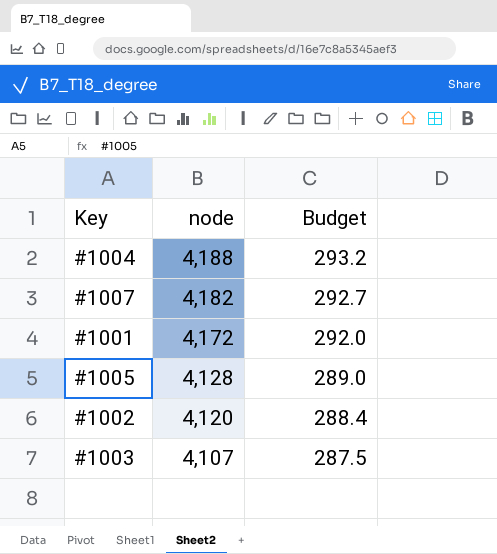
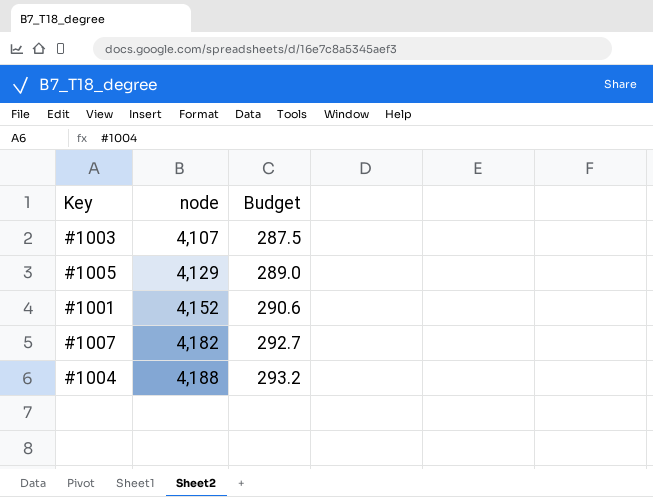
row order: node descending -> node ascending
row #1002: 4,120 | 288.4 -> none
#1005 | node: 4,128 -> 4,129
#1001 | node: 4,172 -> 4,152
#1001 | Budget: 292.0 -> 290.6

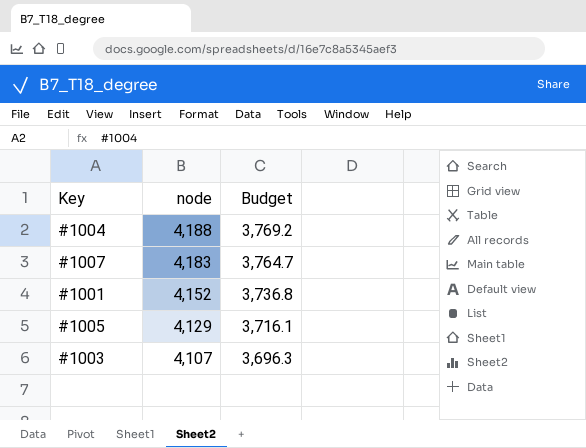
row order: node ascending -> node descending
column Budget | formula: [node] * 0.07 -> [node] * 0.9
#1007 | node: 4,182 -> 4,183

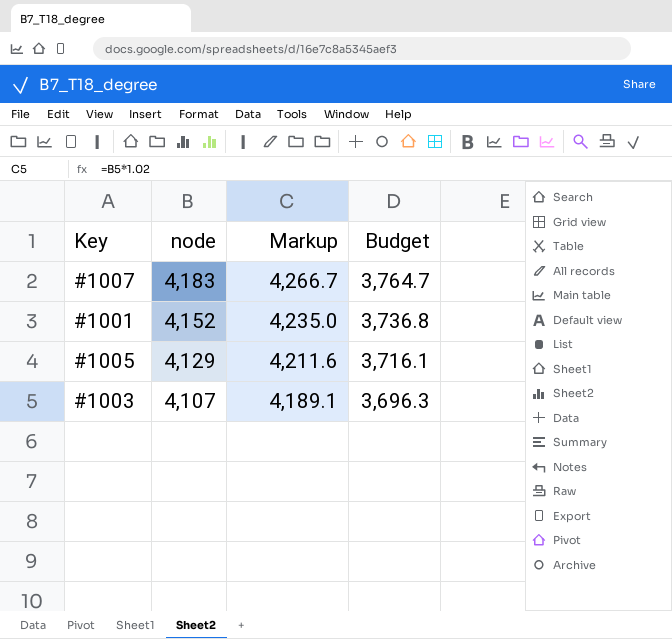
column Markup | formula: none -> [node] * 1.02
row #1004: 4,188 | 3,769.2 -> none

